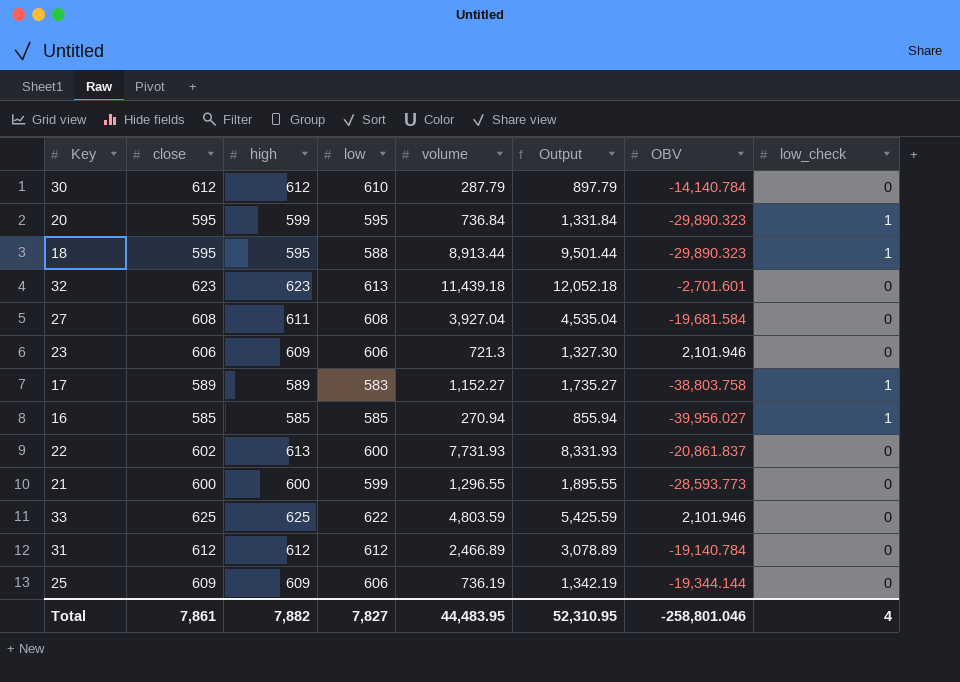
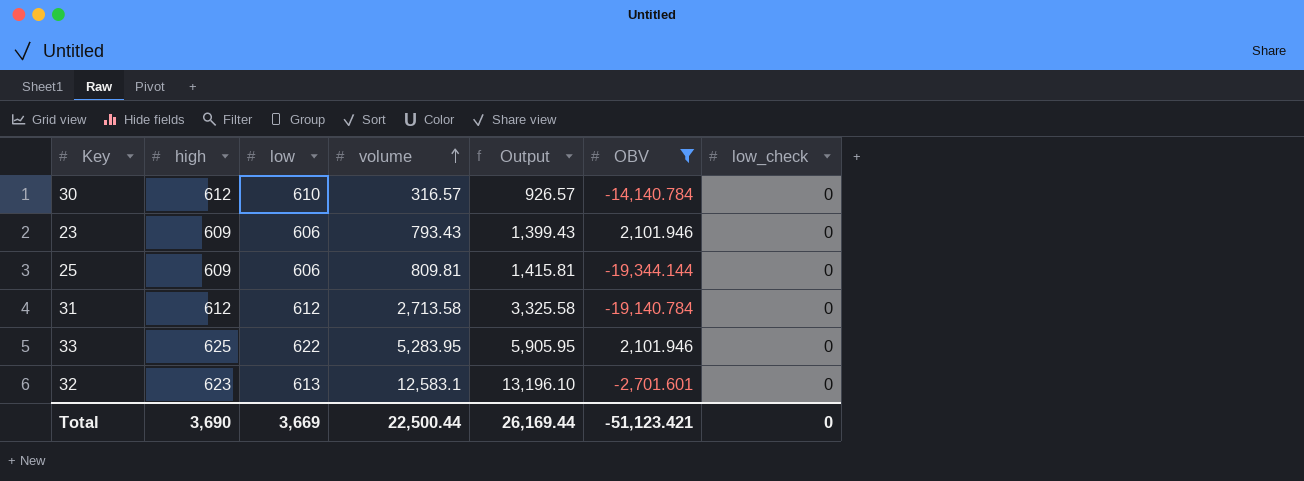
filter: none -> OBV >= -19,344.144
row order: none -> volume ascending
column close | position: 2 -> none
30 | volume: 287.79 -> 316.57
30 | Output: 897.79 -> 926.57
23 | volume: 721.3 -> 793.43
23 | Output: 1,327.30 -> 1,399.43
25 | volume: 736.19 -> 809.81
25 | Output: 1,342.19 -> 1,415.81
31 | volume: 2,466.89 -> 2,713.58
31 | Output: 3,078.89 -> 3,325.58
33 | volume: 4,803.59 -> 5,283.95
33 | Output: 5,425.59 -> 5,905.95
32 | volume: 11,439.18 -> 12,583.1
32 | Output: 12,052.18 -> 13,196.10
Total | high: 7,882 -> 3,690
Total | low: 7,827 -> 3,669
Total | volume: 44,483.95 -> 22,500.44
Total | Output: 52,310.95 -> 26,169.44
Total | OBV: -258,801.046 -> -51,123.421
Total | low_check: 4 -> 0

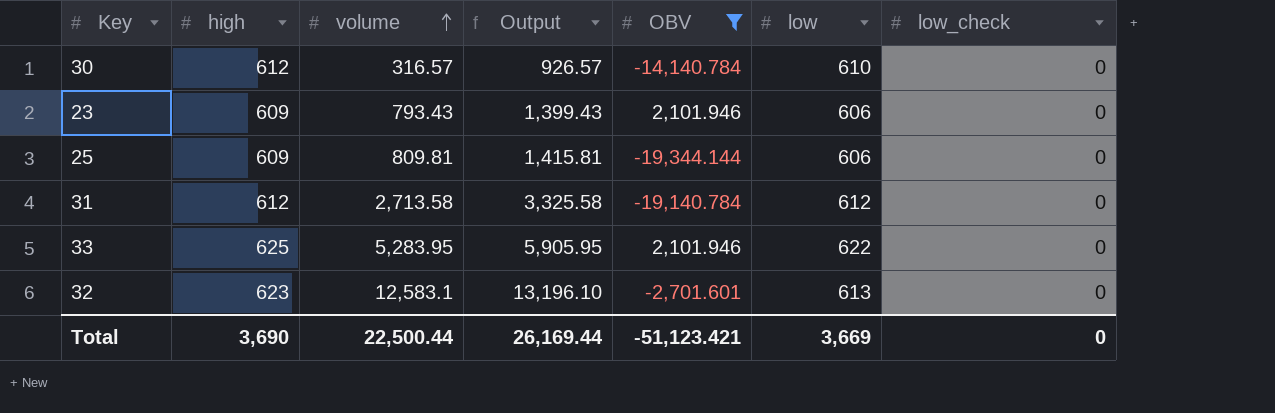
column low | position: 3 -> 6

